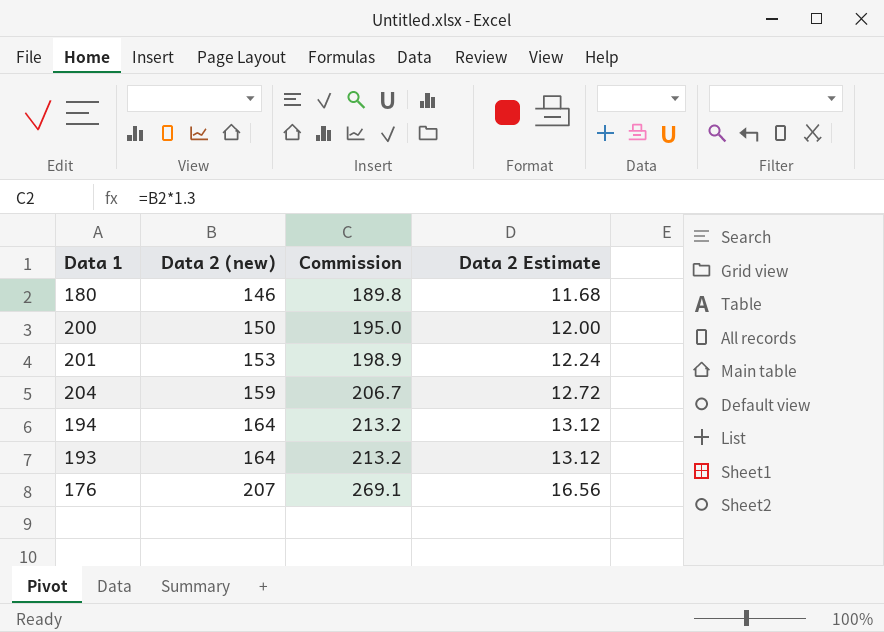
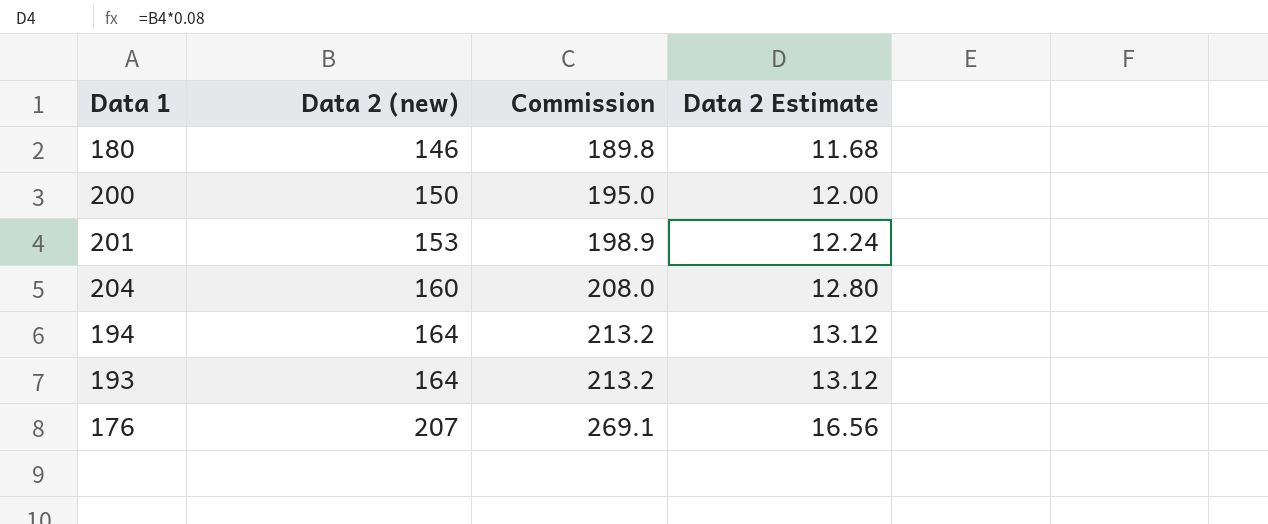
204 | Data 2 (new): 159 -> 160
204 | Commission: 206.7 -> 208.0
204 | Data 2 Estimate: 12.72 -> 12.80

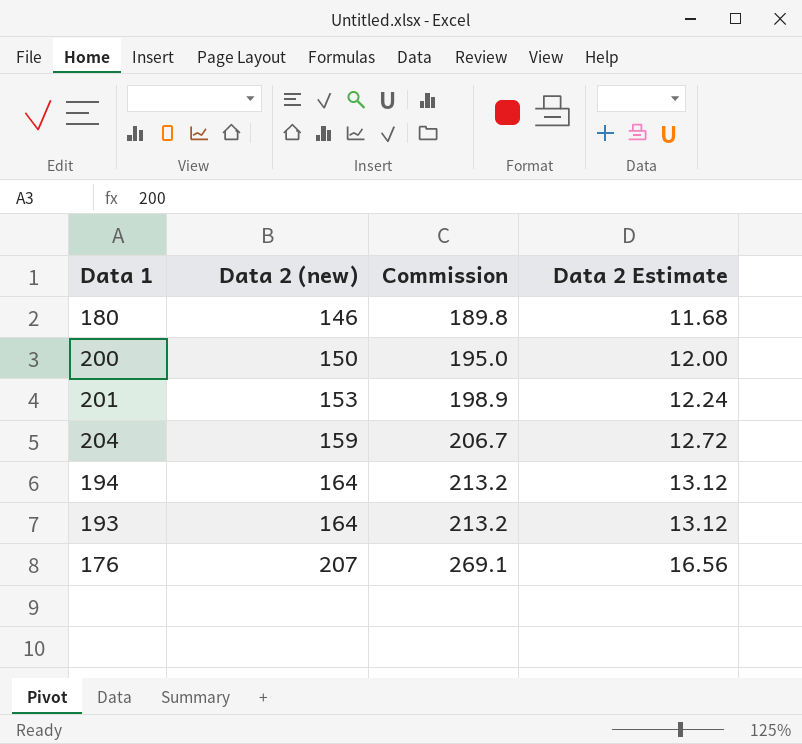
204 | Data 2 (new): 160 -> 159
204 | Commission: 208.0 -> 206.7
204 | Data 2 Estimate: 12.80 -> 12.72

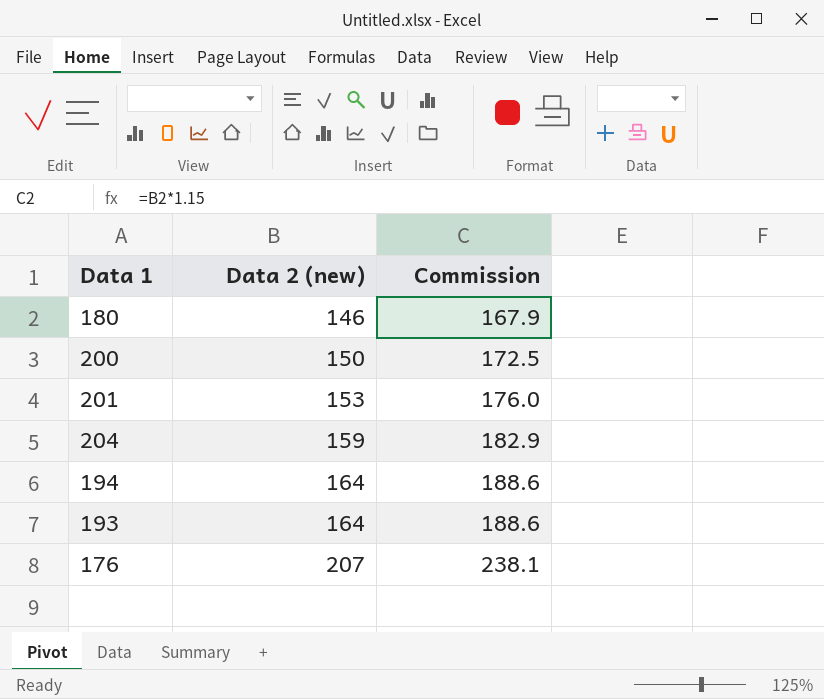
column Data 2 Estimate | formula: [Data 2 (new)] * 0.08 -> none
column Commission | formula: [Data 2 (new)] * 1.3 -> [Data 2 (new)] * 1.15

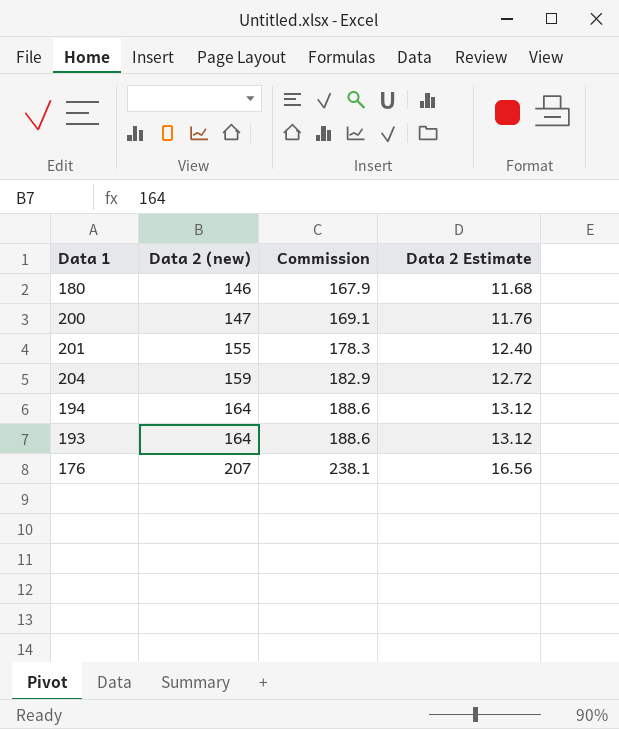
column Data 2 Estimate | formula: none -> [Data 2 (new)] * 0.08
200 | Data 2 (new): 150 -> 147
200 | Commission: 172.5 -> 169.1
201 | Data 2 (new): 153 -> 155
201 | Commission: 176.0 -> 178.3

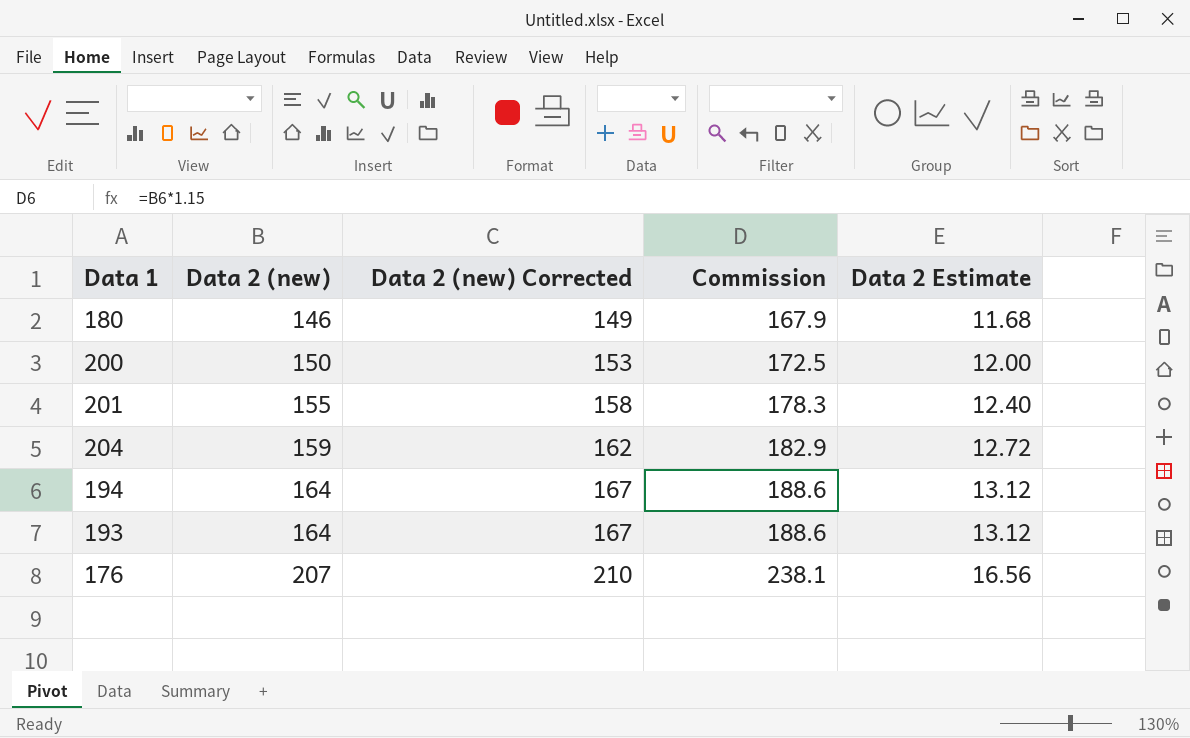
column Data 2 (new) Corrected | formula: none -> [Data 2 (new)] + 3
200 | Data 2 (new): 147 -> 150
200 | Commission: 169.1 -> 172.5
200 | Data 2 Estimate: 11.76 -> 12.00

